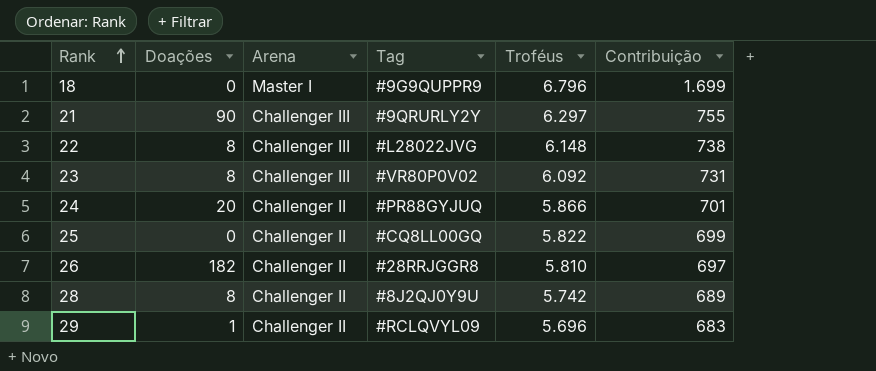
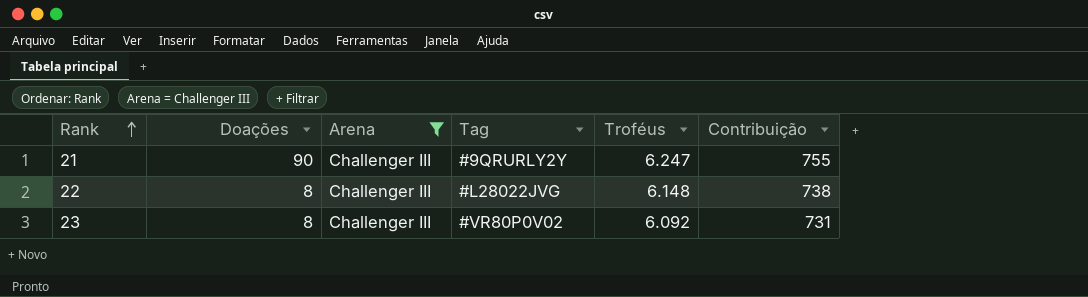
filter: none -> Arena = Challenger III
21 | Troféus: 6.297 -> 6.247

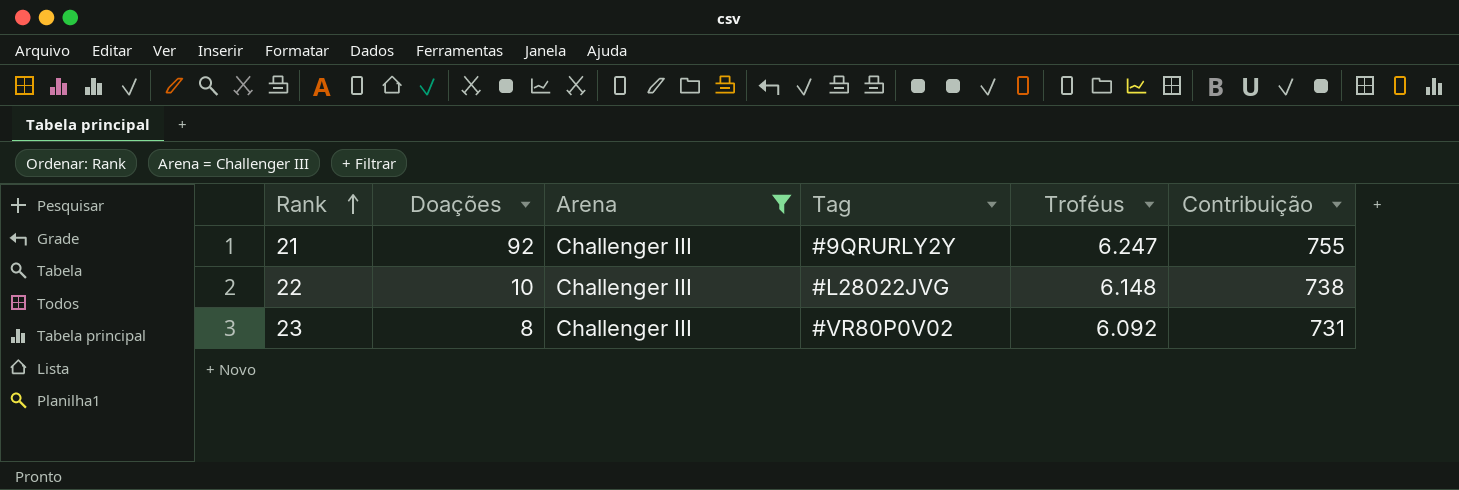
21 | Doações: 90 -> 92
22 | Doações: 8 -> 10

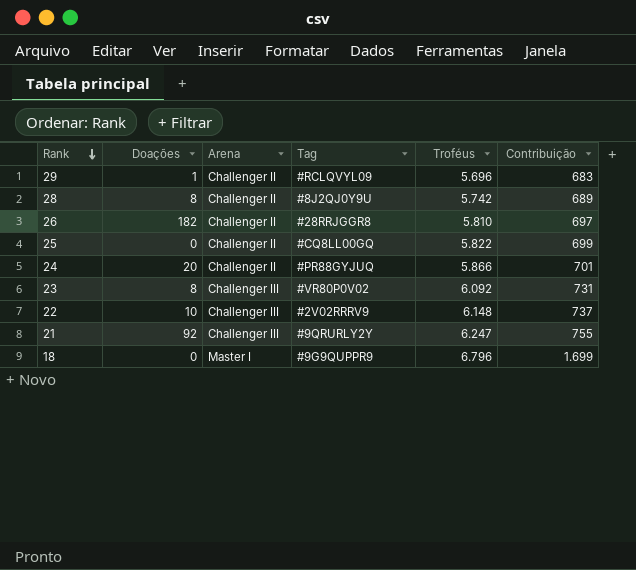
filter: Arena = Challenger III -> none
row order: Rank ascending -> Rank descending
22 | Tag: #L28022JVG -> #2V02RRRV9
22 | Contribuição: 738 -> 737

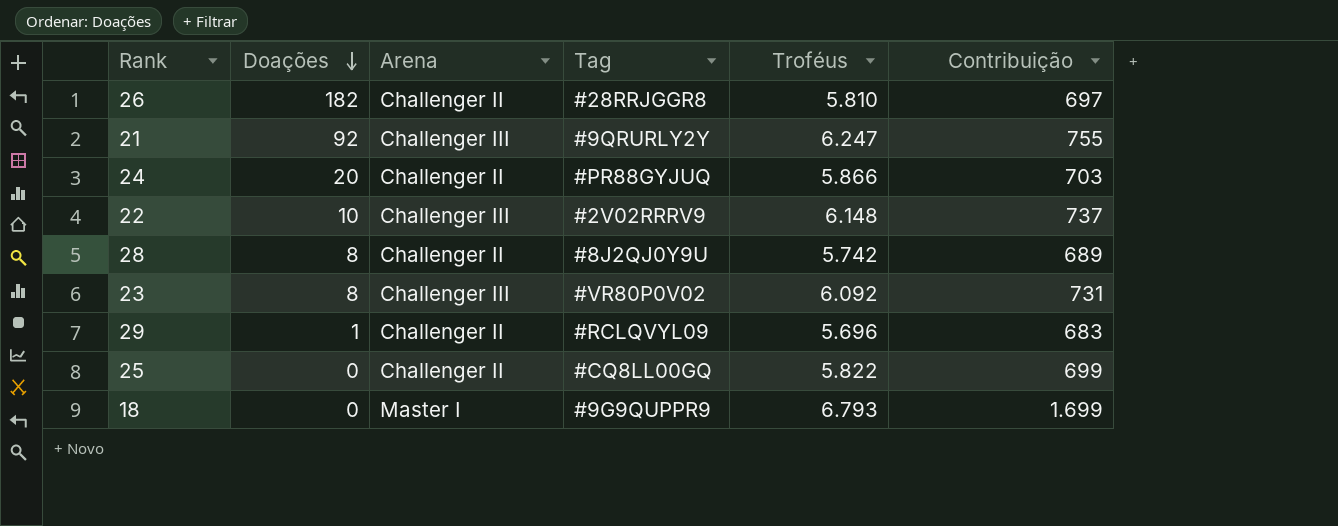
row order: Rank descending -> Doações descending
24 | Contribuição: 701 -> 703
18 | Troféus: 6.796 -> 6.793

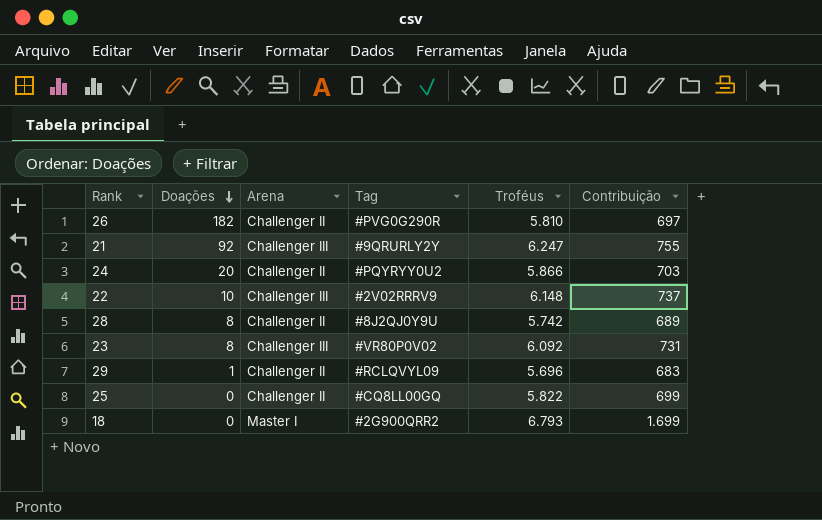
26 | Tag: #28RRJGGR8 -> #PVG0G290R
24 | Tag: #PR88GYJUQ -> #PQYRYY0U2
18 | Tag: #9G9QUPPR9 -> #2G900QRR2

